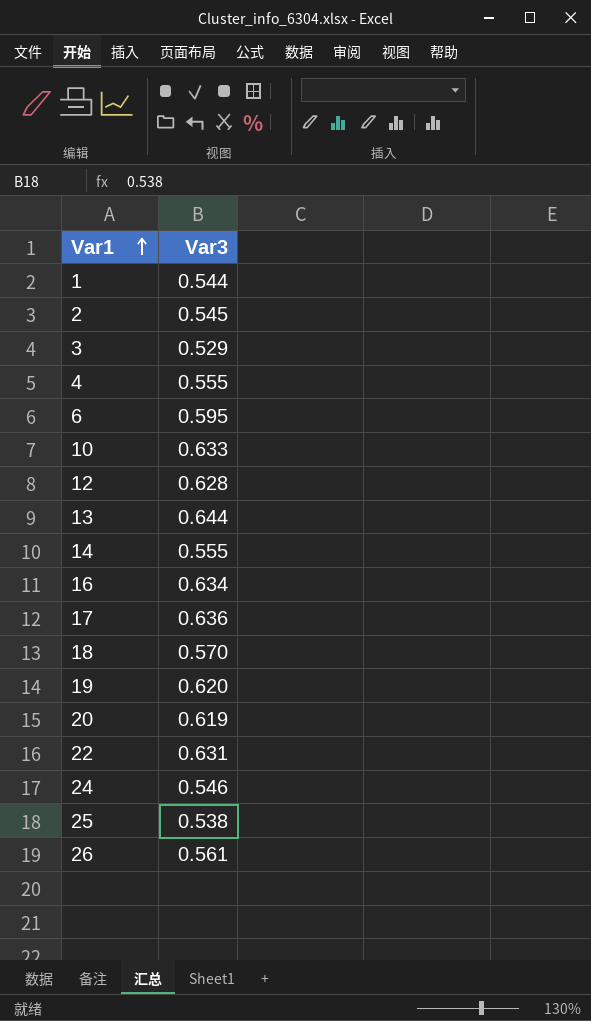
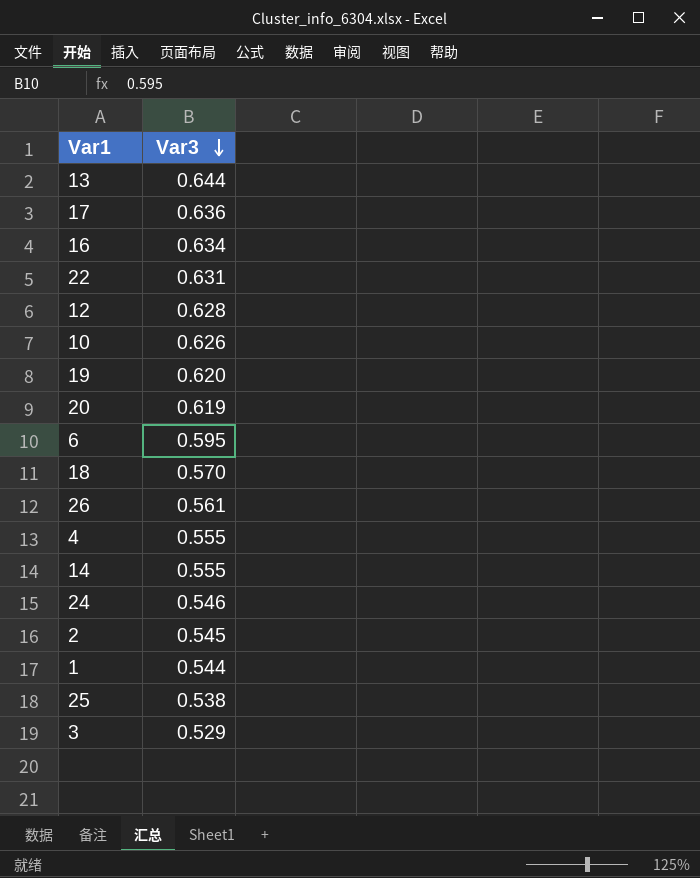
row order: Var1 ascending -> Var3 descending
10 | Var3: 0.633 -> 0.626

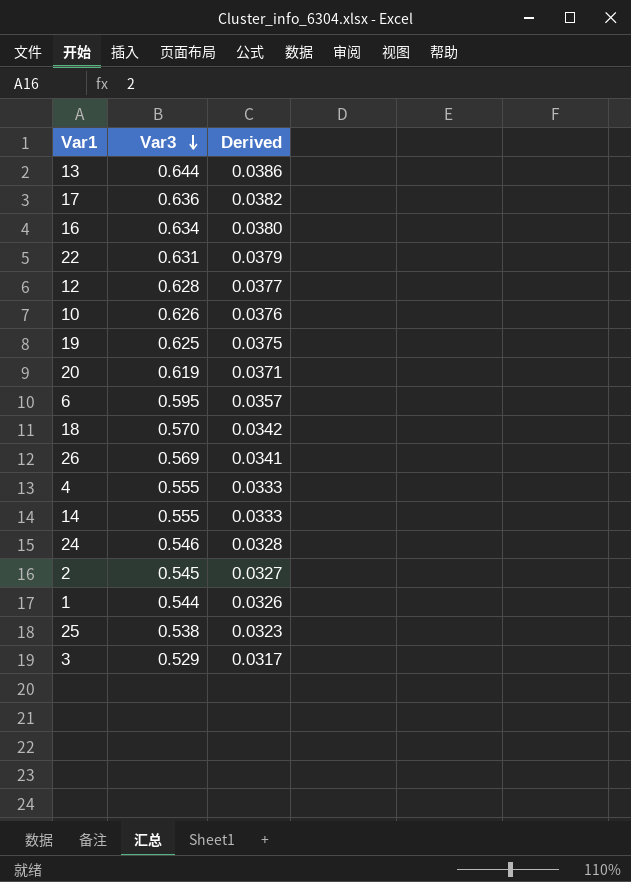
column Derived | formula: none -> [Var3] * 0.06
19 | Var3: 0.620 -> 0.625
26 | Var3: 0.561 -> 0.569

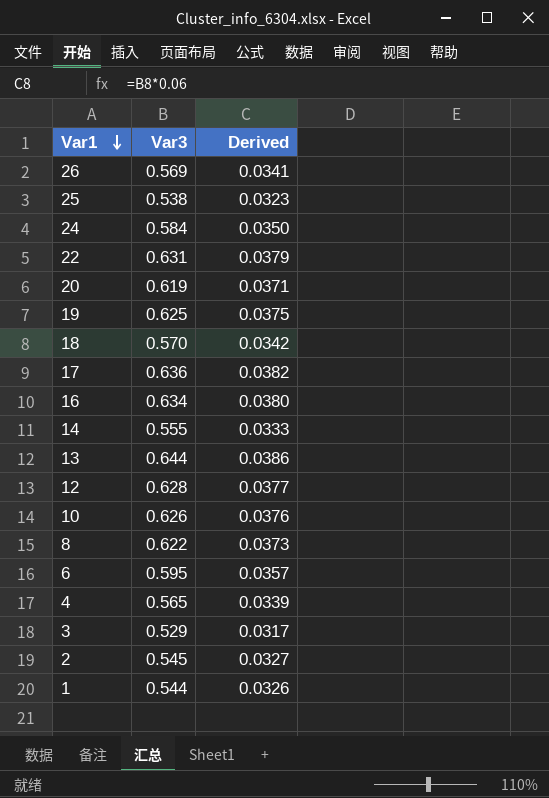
row order: Var3 descending -> Var1 descending
24 | Var3: 0.546 -> 0.584
24 | Derived: 0.0328 -> 0.0350
row 8: none -> 0.622 | 0.0373
4 | Var3: 0.555 -> 0.565
4 | Derived: 0.0333 -> 0.0339

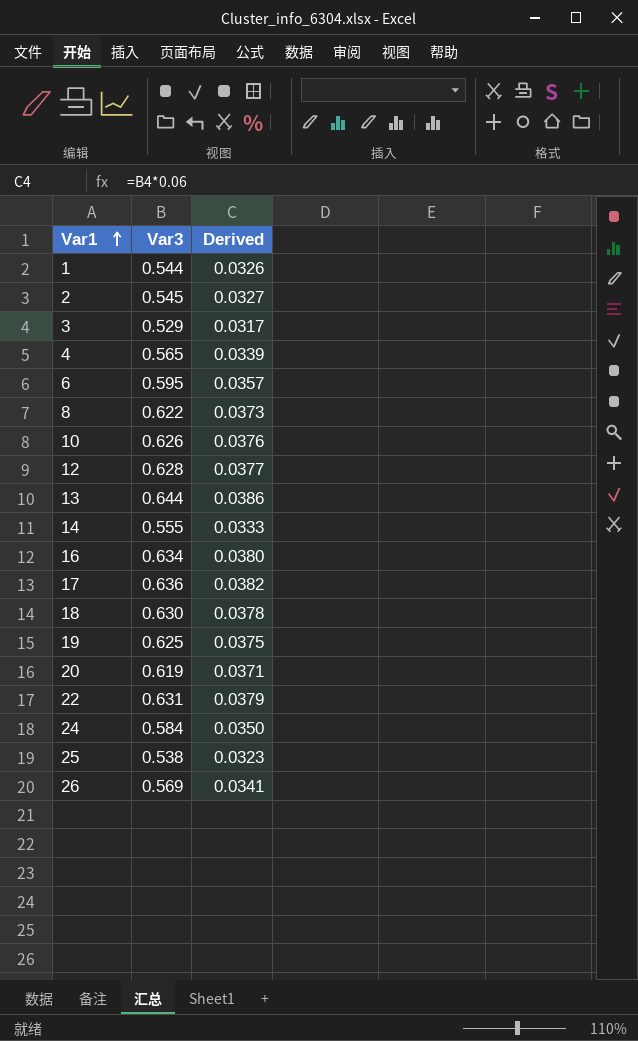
row order: Var1 descending -> Var1 ascending
18 | Var3: 0.570 -> 0.630
18 | Derived: 0.0342 -> 0.0378

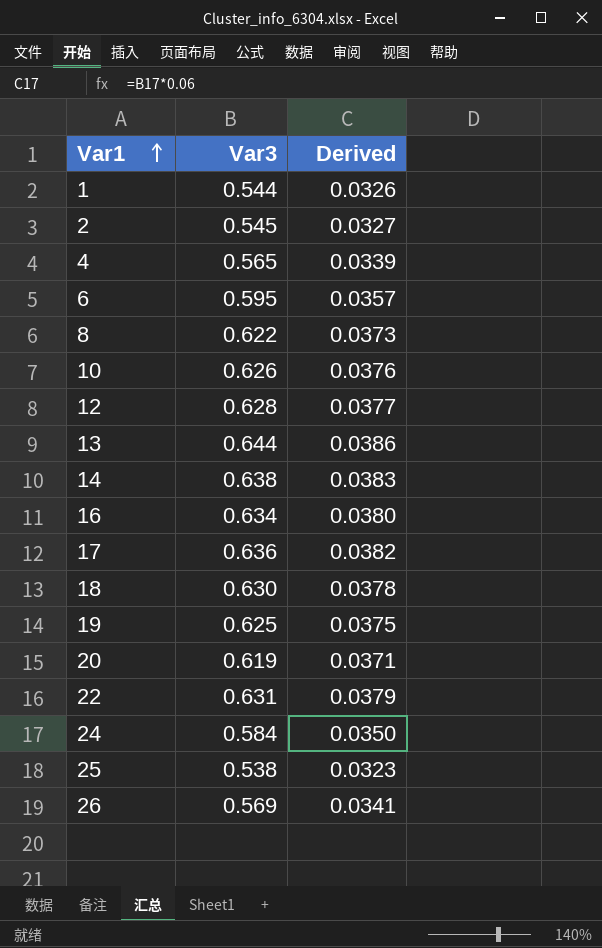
row 3: 0.529 | 0.0317 -> none
14 | Var3: 0.555 -> 0.638
14 | Derived: 0.0333 -> 0.0383

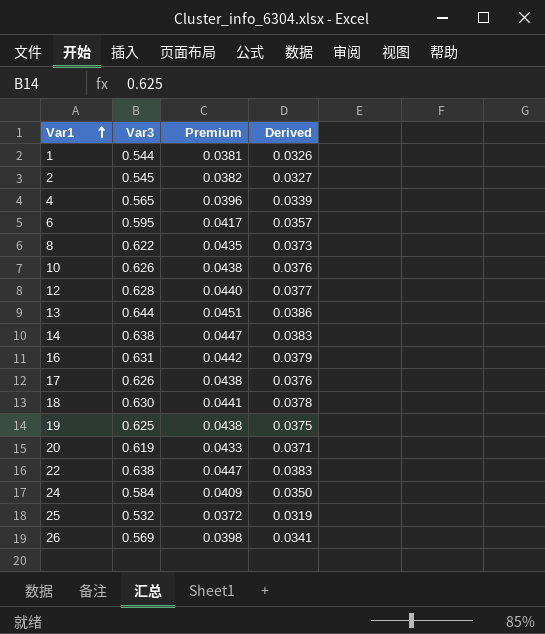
column Premium | formula: none -> [Var3] * 0.07
16 | Var3: 0.634 -> 0.631
16 | Derived: 0.0380 -> 0.0379
17 | Var3: 0.636 -> 0.626
17 | Derived: 0.0382 -> 0.0376
22 | Var3: 0.631 -> 0.638
22 | Derived: 0.0379 -> 0.0383
25 | Var3: 0.538 -> 0.532
25 | Derived: 0.0323 -> 0.0319

